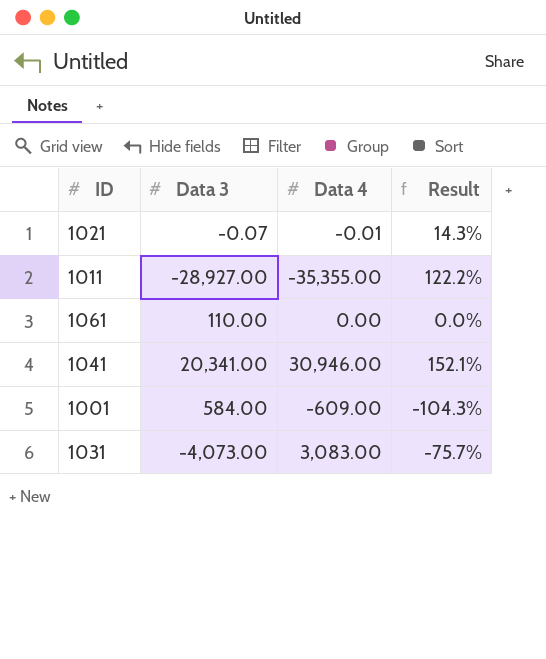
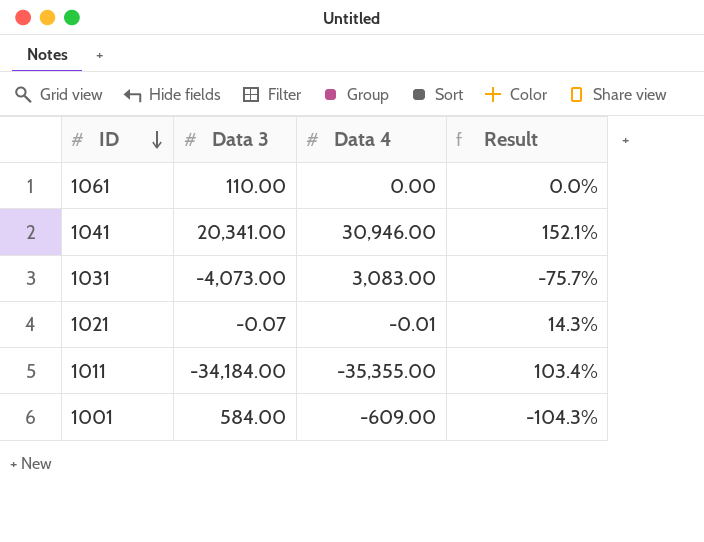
row order: none -> ID descending
1011 | Data 3: -28,927.00 -> -34,184.00
1011 | Result: 122.2% -> 103.4%

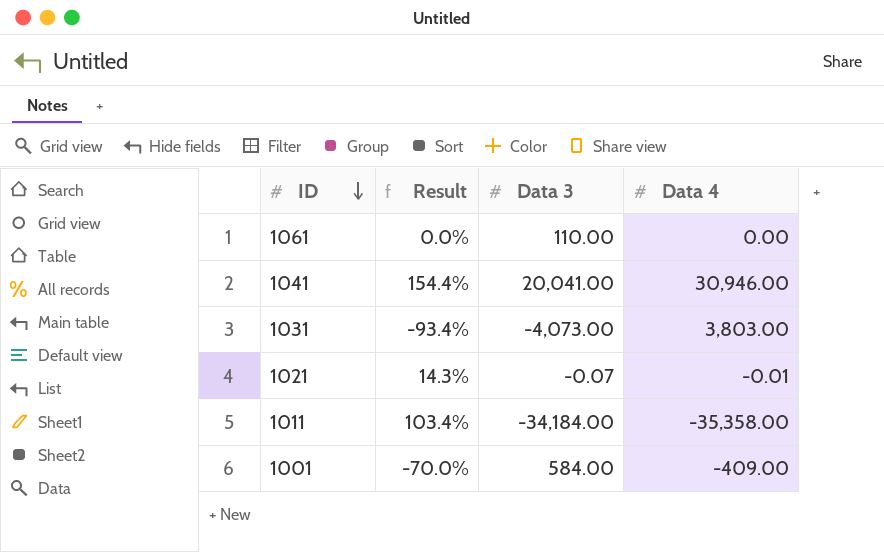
column Result | position: 4 -> 2
1041 | Result: 152.1% -> 154.4%
1041 | Data 3: 20,341.00 -> 20,041.00
1031 | Result: -75.7% -> -93.4%
1031 | Data 4: 3,083.00 -> 3,803.00
1011 | Data 4: -35,355.00 -> -35,358.00
1001 | Result: -104.3% -> -70.0%
1001 | Data 4: -609.00 -> -409.00

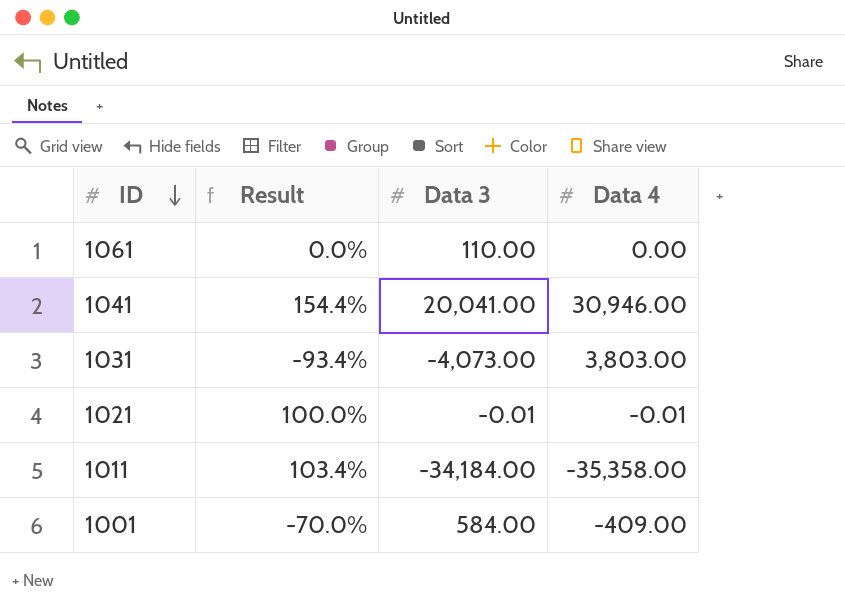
1021 | Result: 14.3% -> 100.0%
1021 | Data 3: -0.07 -> -0.01

